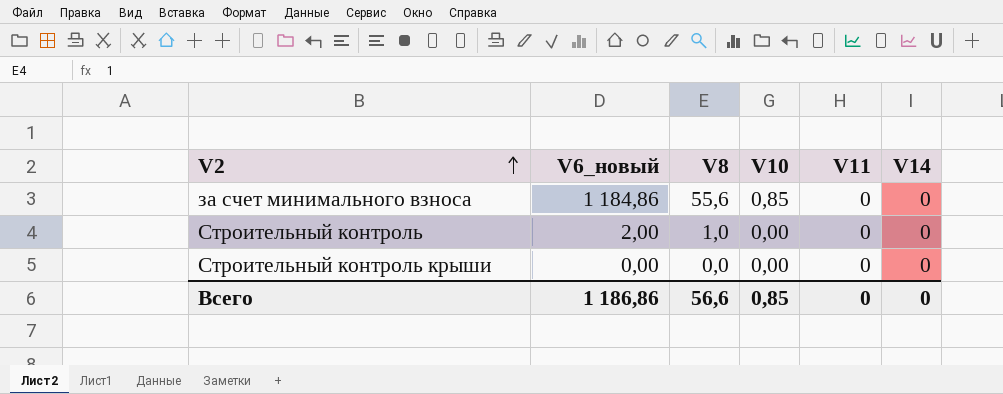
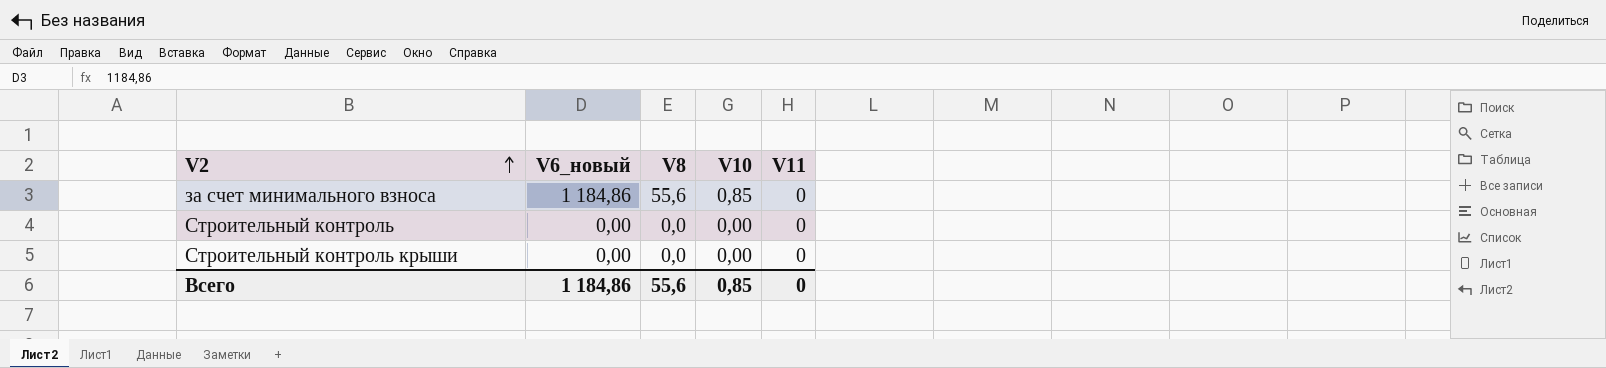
column V14 | position: 6 -> none
Строительный контроль | V6_новый: 2,00 -> 0,00
Строительный контроль | V8: 1,0 -> 0,0
Всего | V6_новый: 1 186,86 -> 1 184,86
Всего | V8: 56,6 -> 55,6

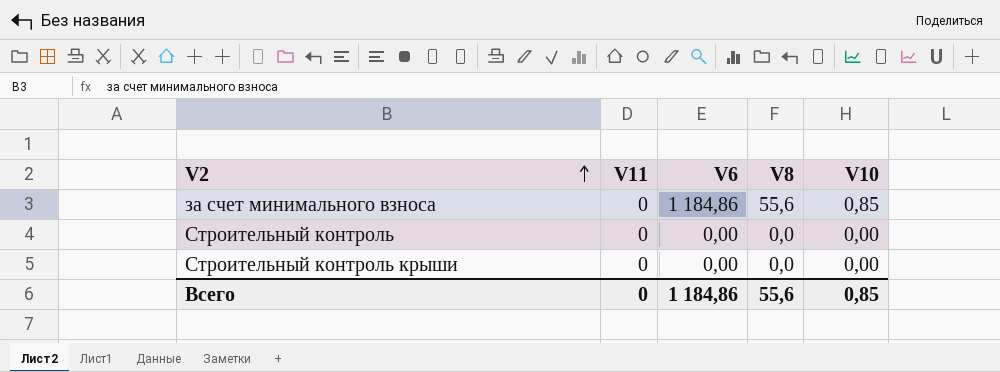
column V11 | position: 5 -> 2
column name: V6_новый -> V6

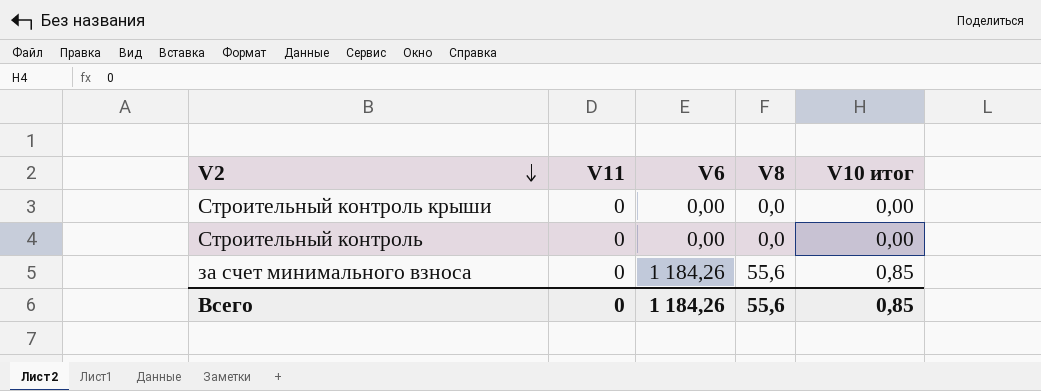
row order: V2 ascending -> V2 descending
column name: V10 -> V10 итог
за счет минимального взноса | V6: 1 184,86 -> 1 184,26
Всего | V6: 1 184,86 -> 1 184,26

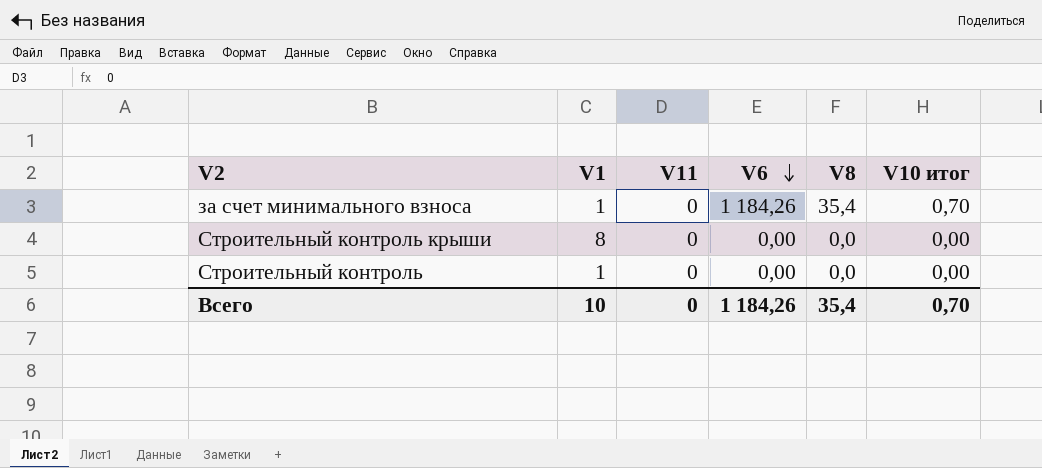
row order: V2 descending -> V6 descending
column V1 | position: none -> 2
за счет минимального взноса | V8: 55,6 -> 35,4
за счет минимального взноса | V10 итог: 0,85 -> 0,70
Всего | V8: 55,6 -> 35,4
Всего | V10 итог: 0,85 -> 0,70

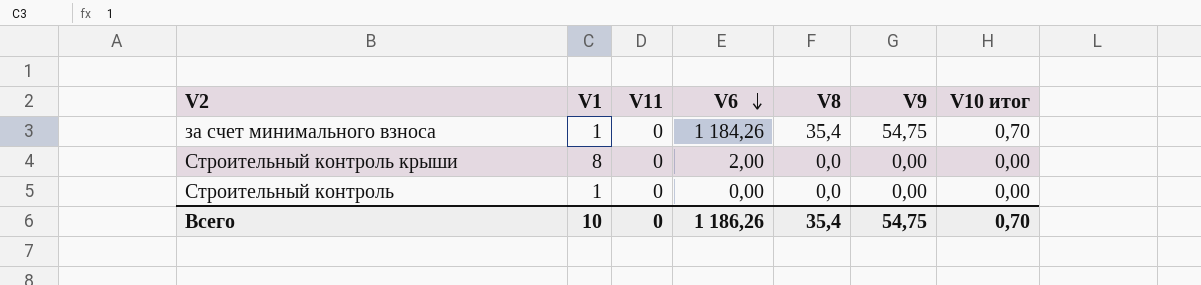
column V9 | position: none -> 6
Строительный контроль крыши | V6: 0,00 -> 2,00
Всего | V6: 1 184,26 -> 1 186,26

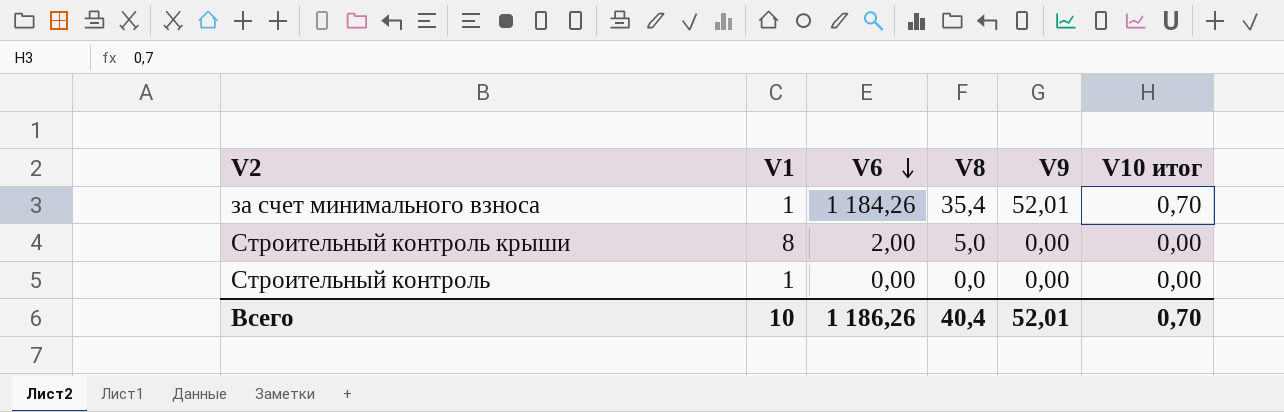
column V11 | position: 3 -> none
за счет минимального взноса | V9: 54,75 -> 52,01
Строительный контроль крыши | V8: 0,0 -> 5,0
Всего | V8: 35,4 -> 40,4
Всего | V9: 54,75 -> 52,01

